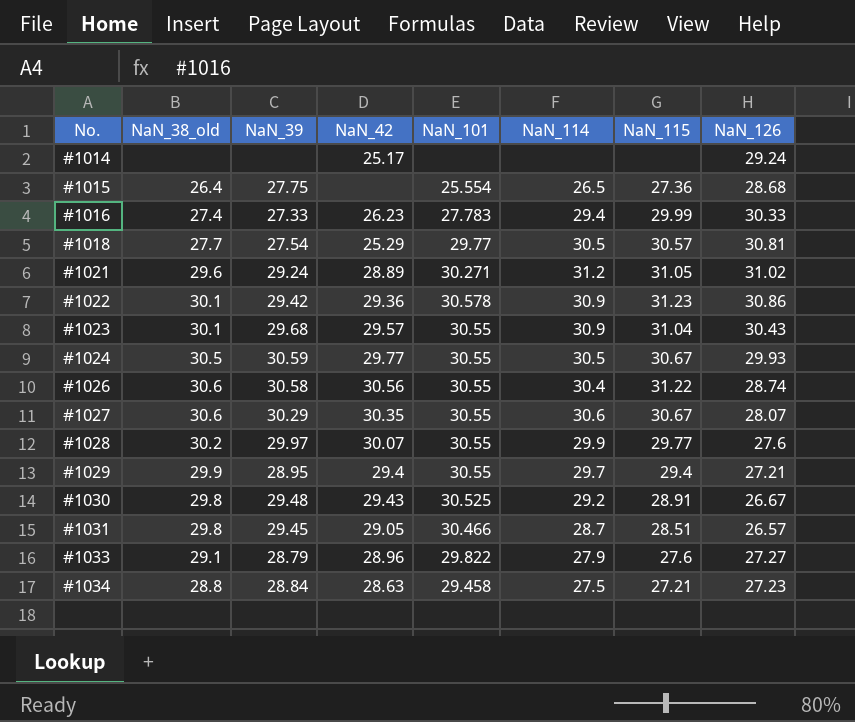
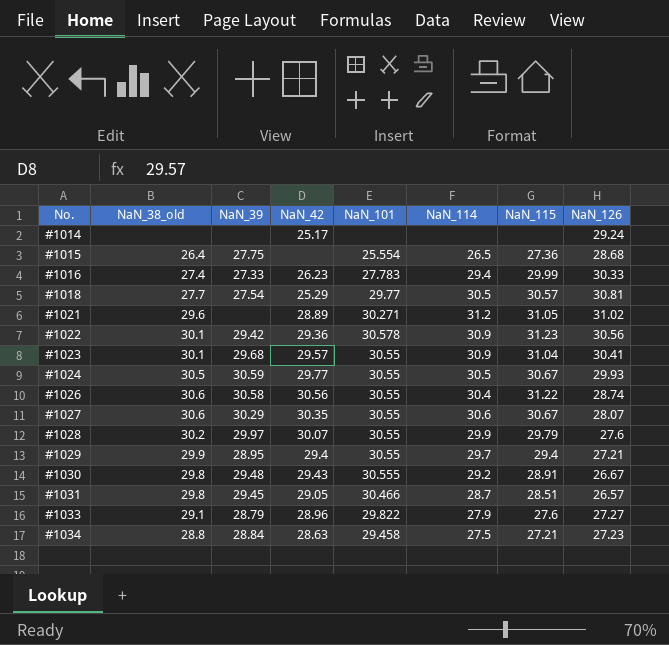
#1021 | NaN_39: 29.24 -> none
#1022 | NaN_126: 30.86 -> 30.56
#1023 | NaN_126: 30.43 -> 30.41
#1028 | NaN_115: 29.77 -> 29.79
#1030 | NaN_101: 30.525 -> 30.555

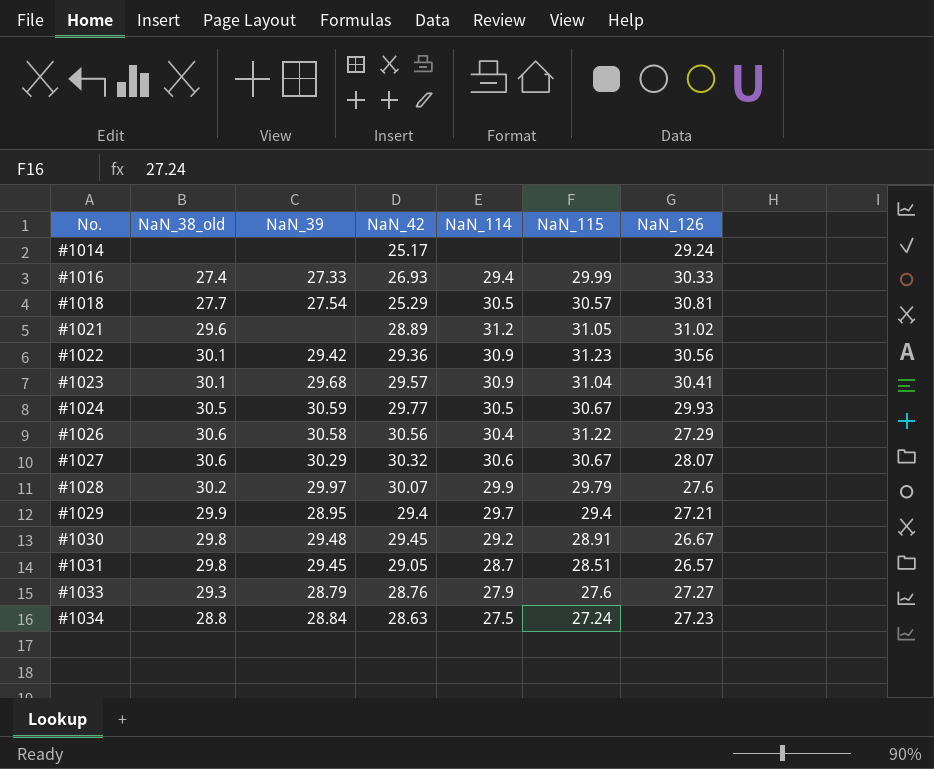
column NaN_101 | position: 5 -> none
row #1015: 26.4 | 27.75 | none | 25.554 | 26.5 | 27.36 | 28.68 -> none
#1016 | NaN_42: 26.23 -> 26.93
#1026 | NaN_126: 28.74 -> 27.29
#1027 | NaN_42: 30.35 -> 30.32
#1030 | NaN_42: 29.43 -> 29.45
#1033 | NaN_38_old: 29.1 -> 29.3
#1033 | NaN_42: 28.96 -> 28.76
#1034 | NaN_115: 27.21 -> 27.24

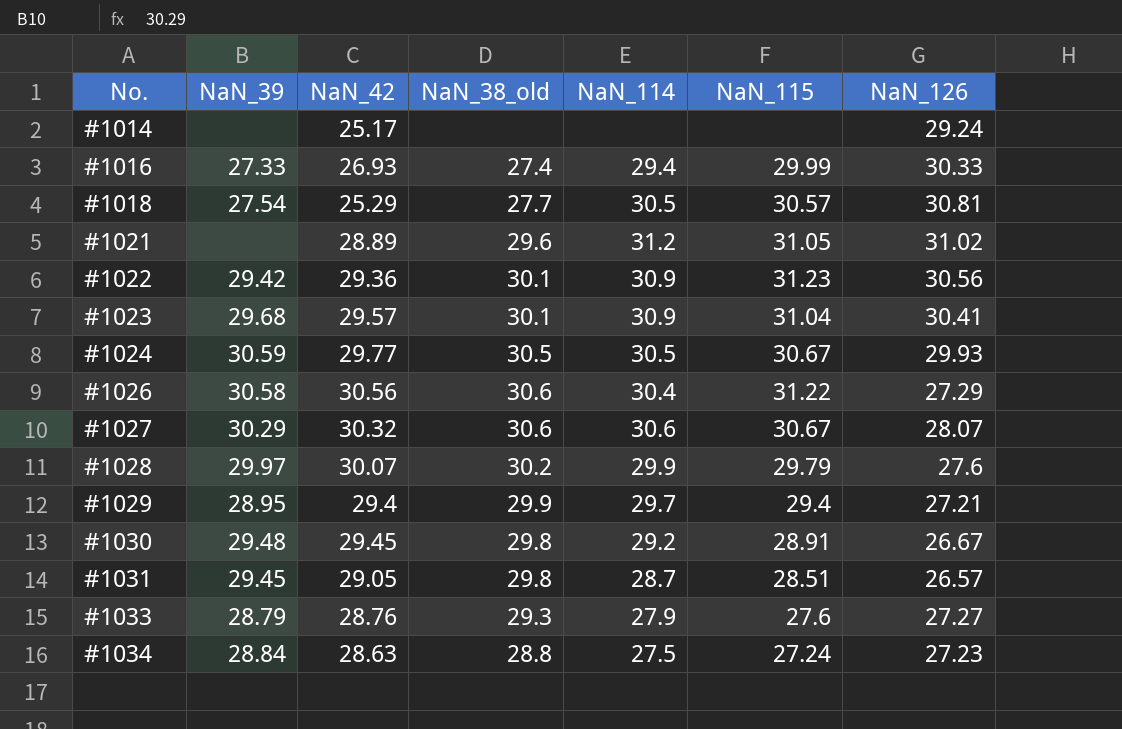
column NaN_38_old | position: 2 -> 4

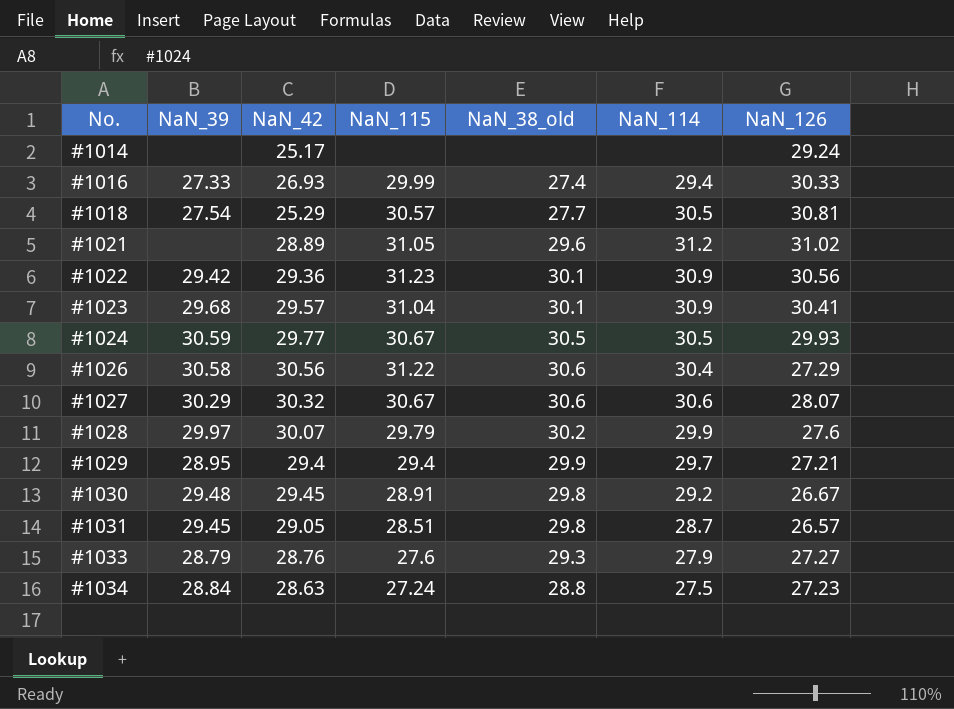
column NaN_115 | position: 6 -> 4

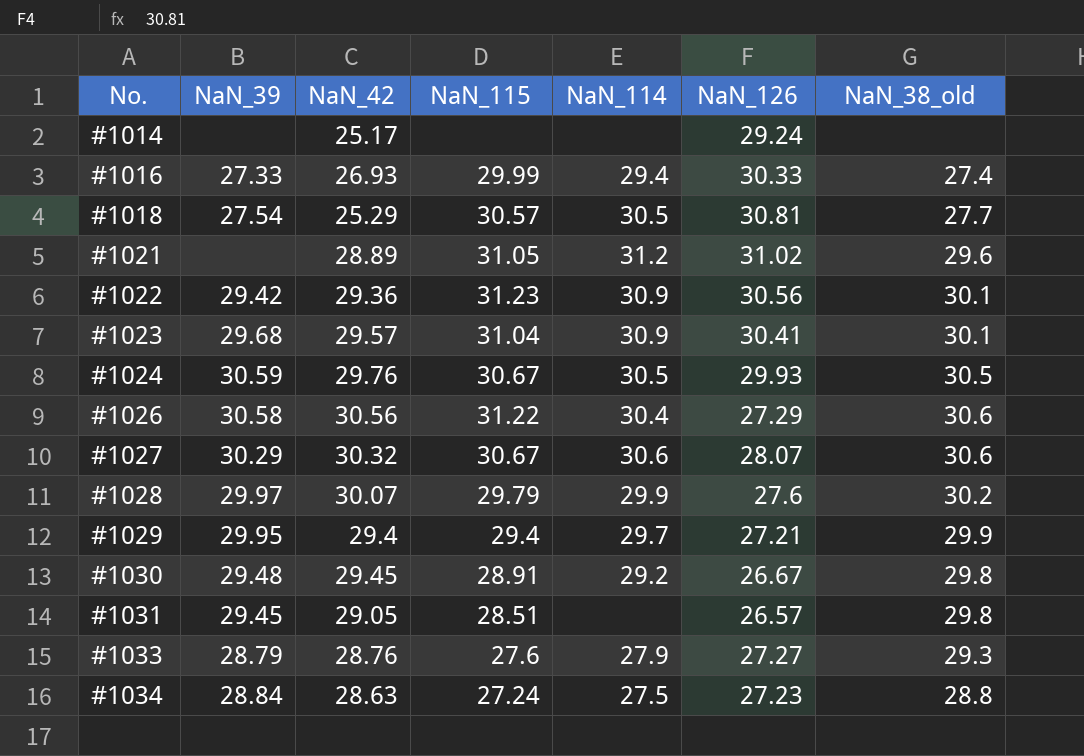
column NaN_38_old | position: 5 -> 7
#1024 | NaN_42: 29.77 -> 29.76
#1029 | NaN_39: 28.95 -> 29.95
#1031 | NaN_114: 28.7 -> none

